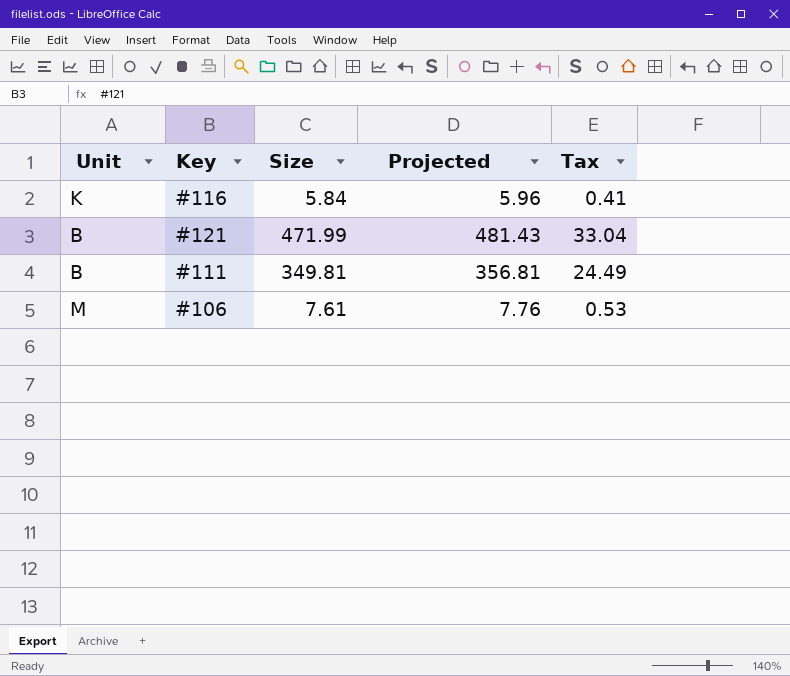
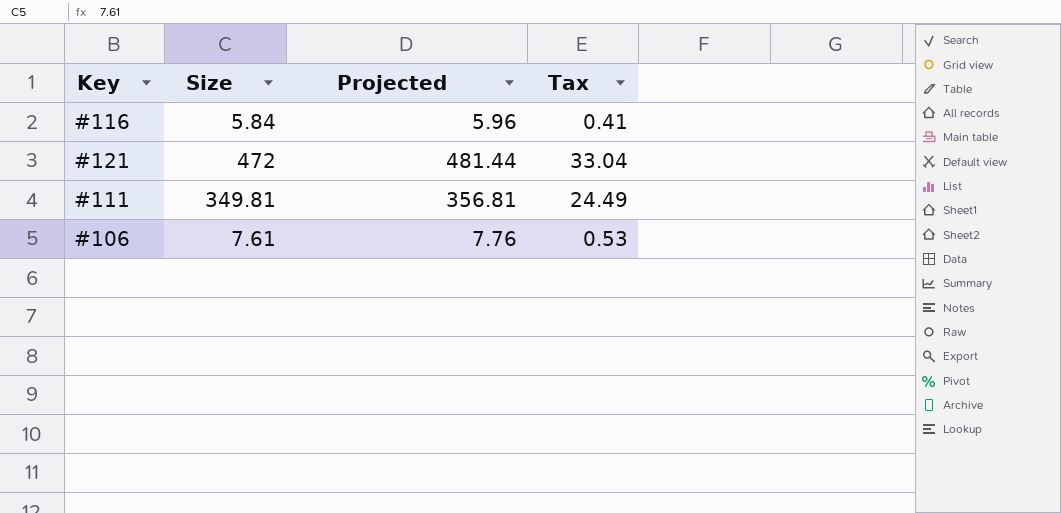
column Unit | position: 1 -> none
#121 | Size: 471.99 -> 472
#121 | Projected: 481.43 -> 481.44

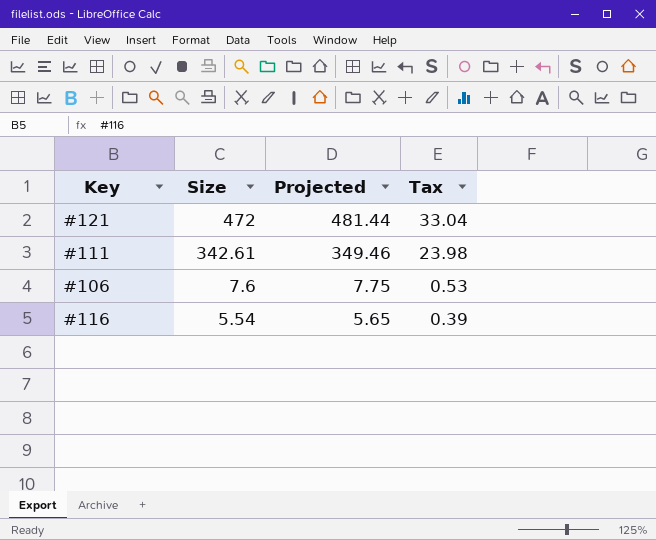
row order: none -> Size descending
#111 | Size: 349.81 -> 342.61
#111 | Projected: 356.81 -> 349.46
#111 | Tax: 24.49 -> 23.98
#106 | Size: 7.61 -> 7.6
#106 | Projected: 7.76 -> 7.75
#116 | Size: 5.84 -> 5.54
#116 | Projected: 5.96 -> 5.65
#116 | Tax: 0.41 -> 0.39

